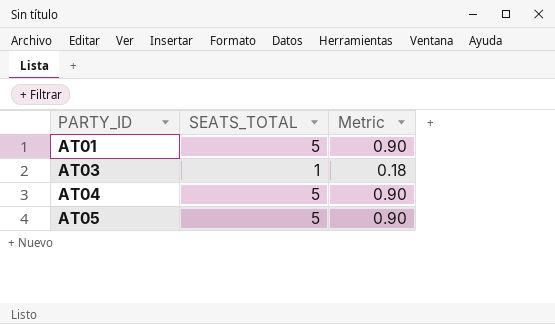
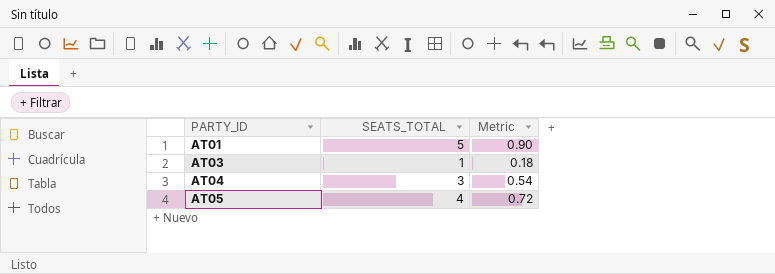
AT04 | SEATS_TOTAL: 5 -> 3
AT04 | Metric: 0.90 -> 0.54
AT05 | SEATS_TOTAL: 5 -> 4
AT05 | Metric: 0.90 -> 0.72

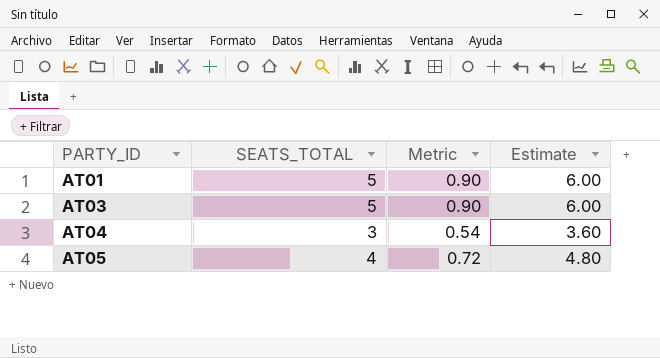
column Estimate | formula: none -> [SEATS_TOTAL] * 1.2
AT03 | SEATS_TOTAL: 1 -> 5
AT03 | Metric: 0.18 -> 0.90

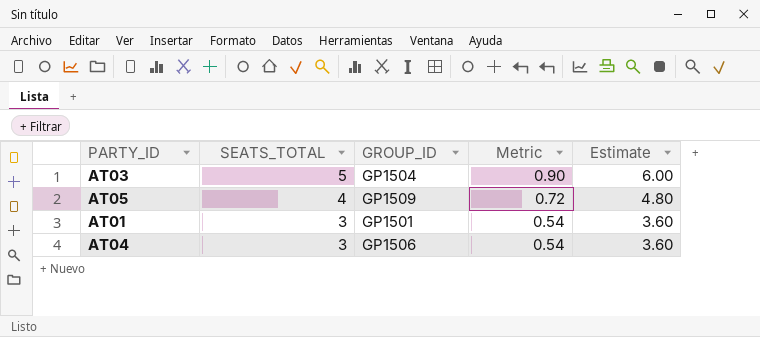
row order: PARTY_ID ascending -> SEATS_TOTAL descending
column GROUP_ID | position: none -> 3
AT01 | SEATS_TOTAL: 5 -> 3
AT01 | Metric: 0.90 -> 0.54
AT01 | Estimate: 6.00 -> 3.60

